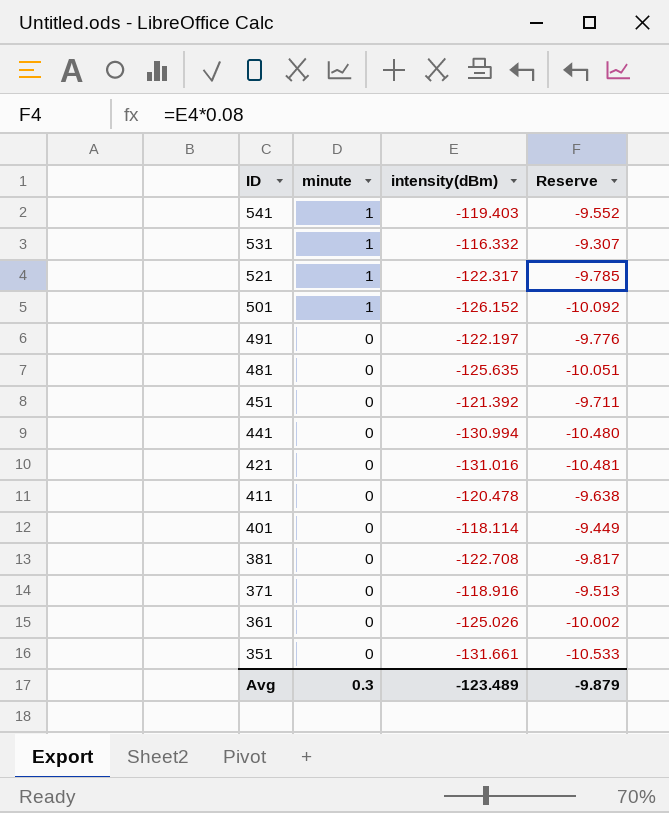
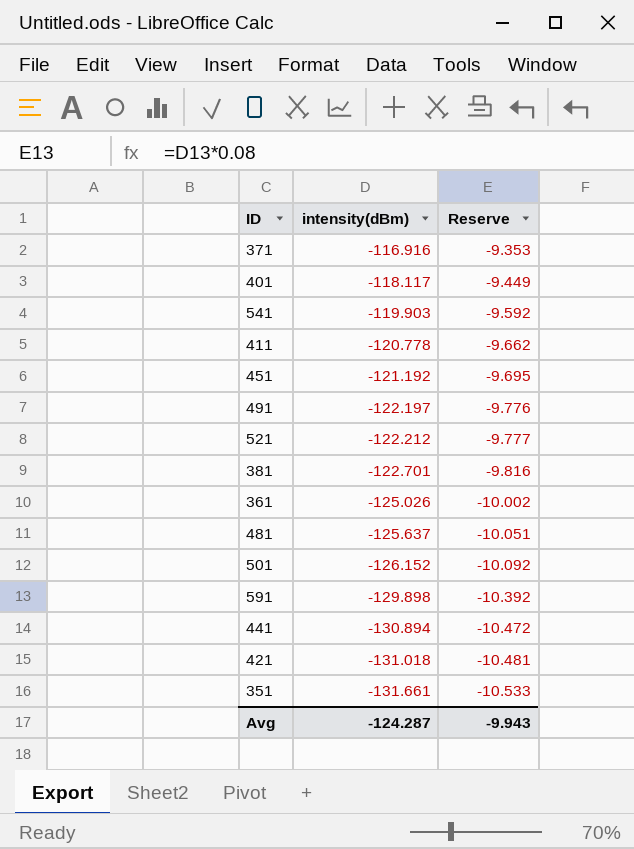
row order: ID descending -> intensity(dBm) descending
column minute | position: 2 -> none
row 531: 1 | -116.332 | -9.307 -> none
371 | intensity(dBm): -118.916 -> -116.916
371 | Reserve: -9.513 -> -9.353
401 | intensity(dBm): -118.114 -> -118.117
541 | intensity(dBm): -119.403 -> -119.903
541 | Reserve: -9.552 -> -9.592
411 | intensity(dBm): -120.478 -> -120.778
411 | Reserve: -9.638 -> -9.662
451 | intensity(dBm): -121.392 -> -121.192
451 | Reserve: -9.711 -> -9.695
521 | intensity(dBm): -122.317 -> -122.212
521 | Reserve: -9.785 -> -9.777
381 | intensity(dBm): -122.708 -> -122.701
381 | Reserve: -9.817 -> -9.816
481 | intensity(dBm): -125.635 -> -125.637
row 591: none -> -129.898 | -10.392
441 | intensity(dBm): -130.994 -> -130.894
441 | Reserve: -10.480 -> -10.472
421 | intensity(dBm): -131.016 -> -131.018
Avg | intensity(dBm): -123.489 -> -124.287
Avg | Reserve: -9.879 -> -9.943

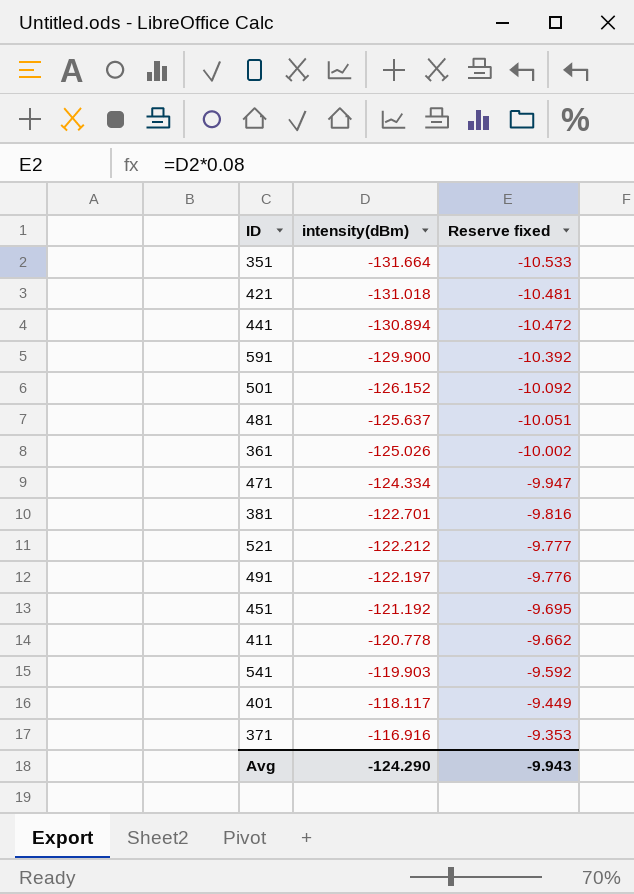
row order: intensity(dBm) descending -> intensity(dBm) ascending
column name: Reserve -> Reserve fixed
351 | intensity(dBm): -131.661 -> -131.664
591 | intensity(dBm): -129.898 -> -129.900
row 471: none -> -124.334 | -9.947
Avg | intensity(dBm): -124.287 -> -124.290

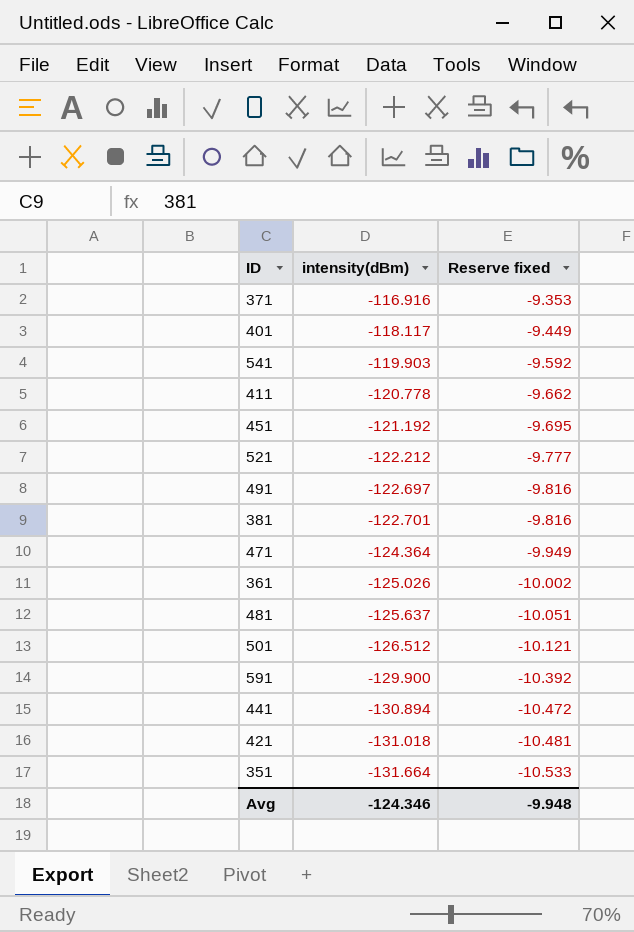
row order: intensity(dBm) ascending -> intensity(dBm) descending
491 | intensity(dBm): -122.197 -> -122.697
491 | Reserve fixed: -9.776 -> -9.816
471 | intensity(dBm): -124.334 -> -124.364
471 | Reserve fixed: -9.947 -> -9.949
501 | intensity(dBm): -126.152 -> -126.512
501 | Reserve fixed: -10.092 -> -10.121
Avg | intensity(dBm): -124.290 -> -124.346
Avg | Reserve fixed: -9.943 -> -9.948

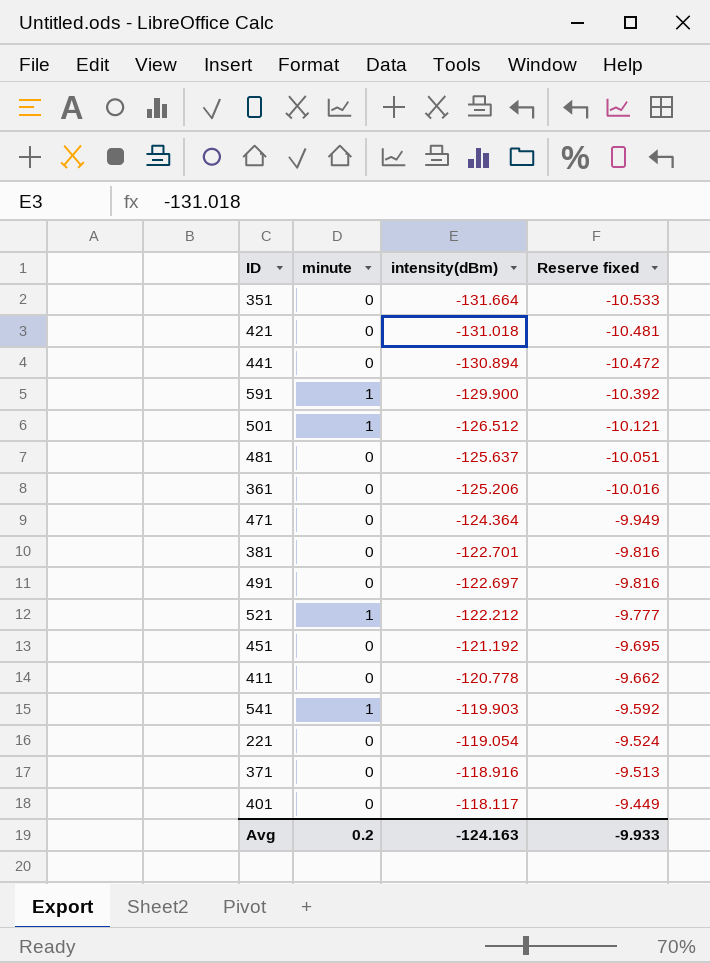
row order: intensity(dBm) descending -> intensity(dBm) ascending
column minute | position: none -> 2
361 | intensity(dBm): -125.026 -> -125.206
361 | Reserve fixed: -10.002 -> -10.016
row 221: none -> 0 | -119.054 | -9.524
371 | intensity(dBm): -116.916 -> -118.916
371 | Reserve fixed: -9.353 -> -9.513
Avg | intensity(dBm): -124.346 -> -124.163
Avg | Reserve fixed: -9.948 -> -9.933

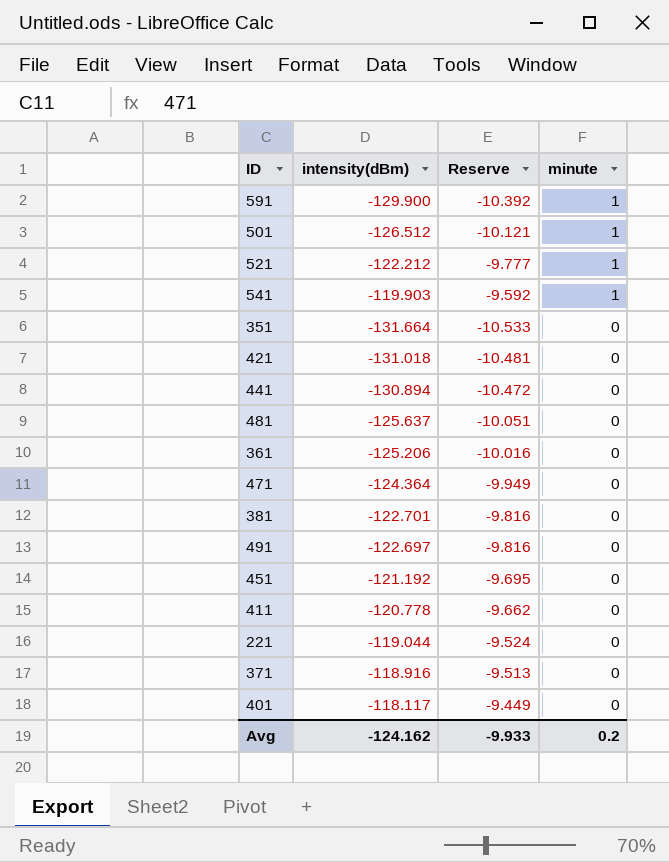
row order: intensity(dBm) ascending -> minute descending
column name: Reserve fixed -> Reserve
column minute | position: 2 -> 4
221 | intensity(dBm): -119.054 -> -119.044
Avg | intensity(dBm): -124.163 -> -124.162

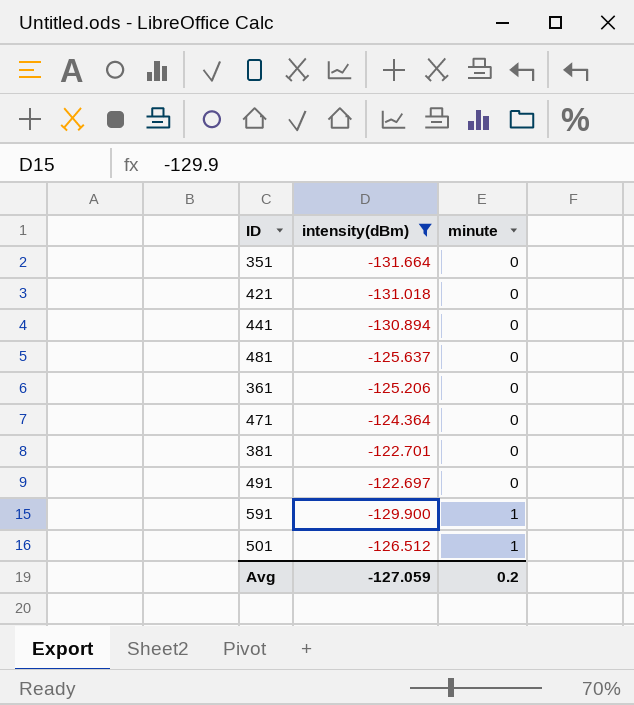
filter: none -> intensity(dBm) <= -122.697
row order: minute descending -> minute ascending
column Reserve | formula: [intensity(dBm)] * 0.08 -> none
Avg | intensity(dBm): -124.162 -> -127.059

